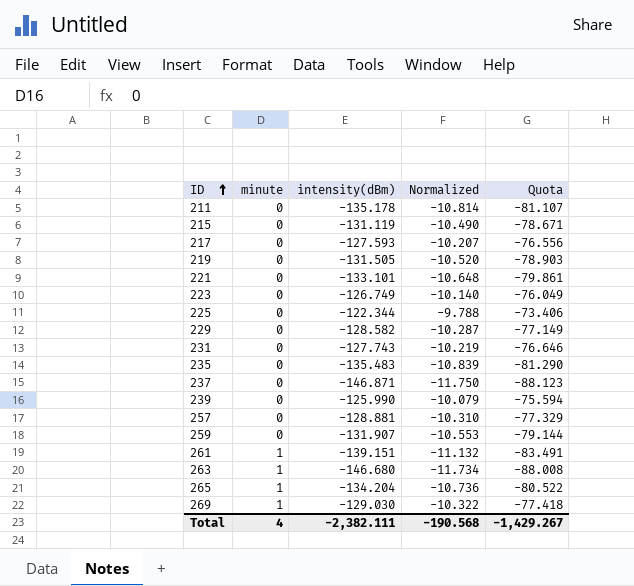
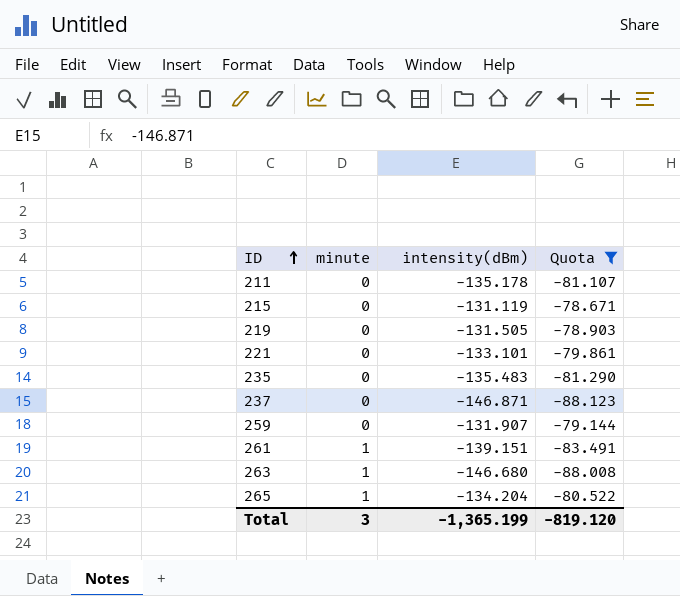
filter: none -> Quota <= -78.671
column Normalized | formula: [intensity(dBm)] * 0.08 -> none
Total | minute: 4 -> 3
Total | intensity(dBm): -2,382.111 -> -1,365.199
Total | Quota: -1,429.267 -> -819.120

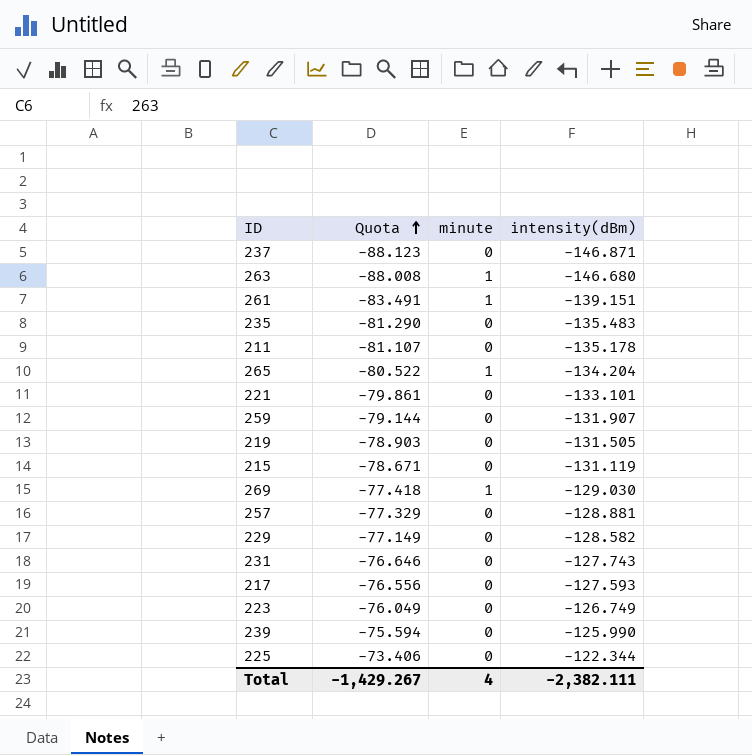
filter: Quota <= -78.671 -> none
row order: ID ascending -> Quota ascending
column Quota | position: 4 -> 2
Total | Quota: -819.120 -> -1,429.267
Total | minute: 3 -> 4
Total | intensity(dBm): -1,365.199 -> -2,382.111

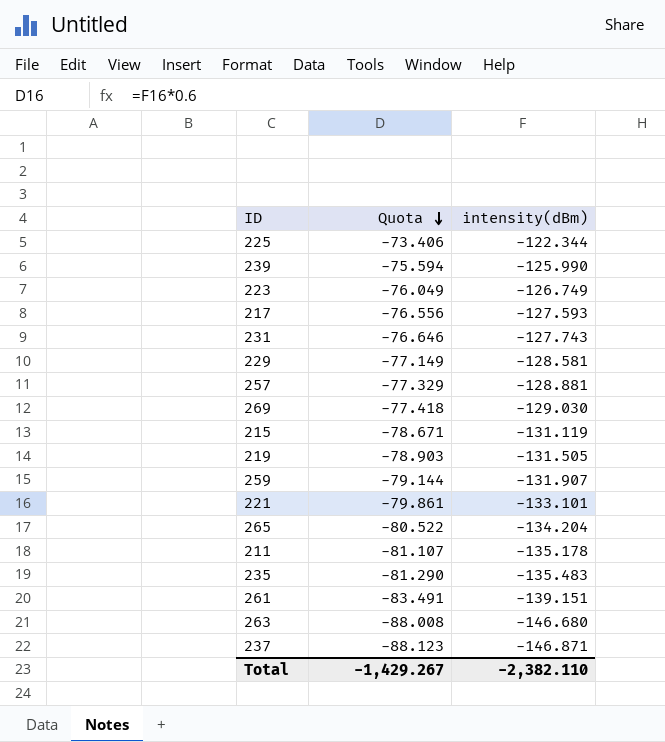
row order: Quota ascending -> Quota descending
column minute | position: 3 -> none
229 | intensity(dBm): -128.582 -> -128.581
Total | intensity(dBm): -2,382.111 -> -2,382.110

